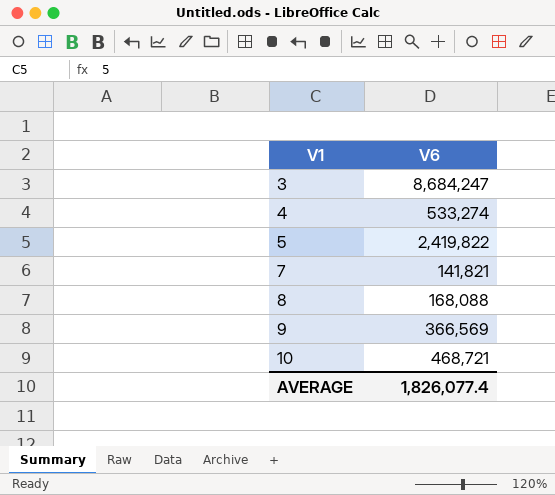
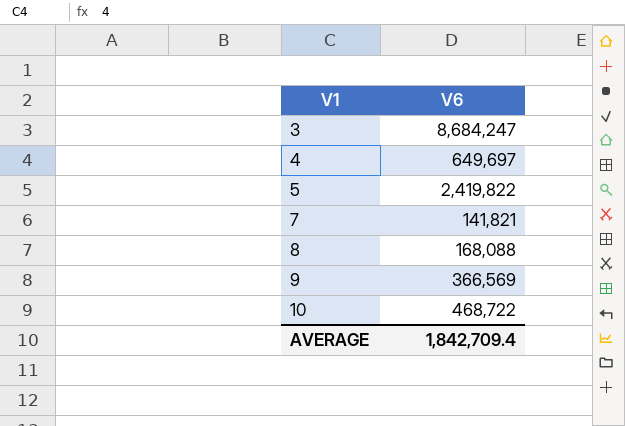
4 | V6: 533,274 -> 649,697
10 | V6: 468,721 -> 468,722
AVERAGE | V6: 1,826,077.4 -> 1,842,709.4

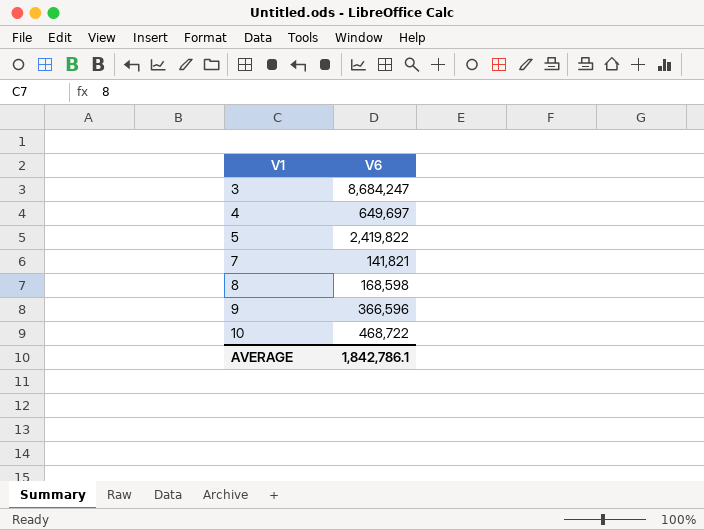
8 | V6: 168,088 -> 168,598
9 | V6: 366,569 -> 366,596
AVERAGE | V6: 1,842,709.4 -> 1,842,786.1

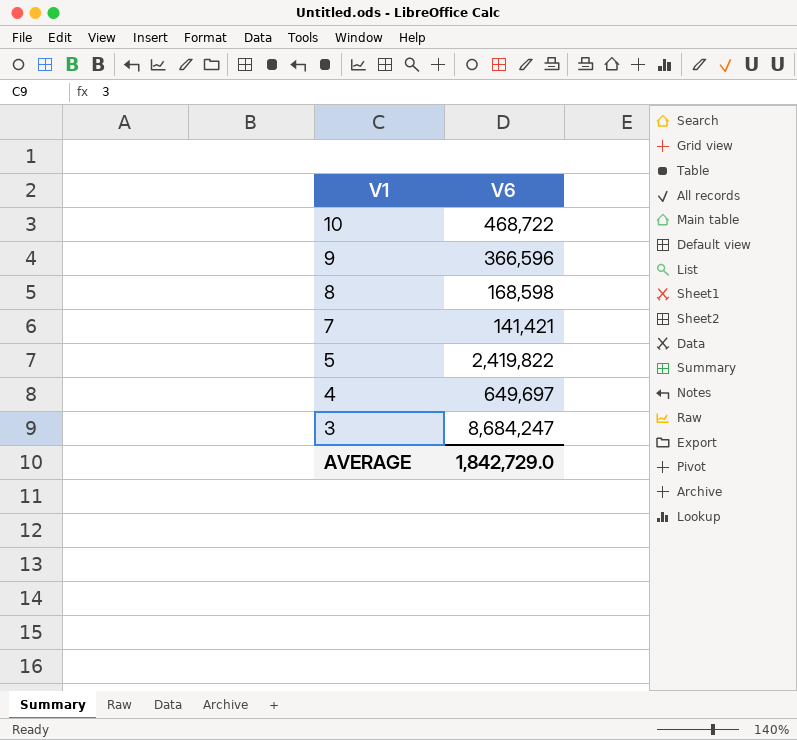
row order: V1 ascending -> V1 descending
7 | V6: 141,821 -> 141,421
AVERAGE | V6: 1,842,786.1 -> 1,842,729.0

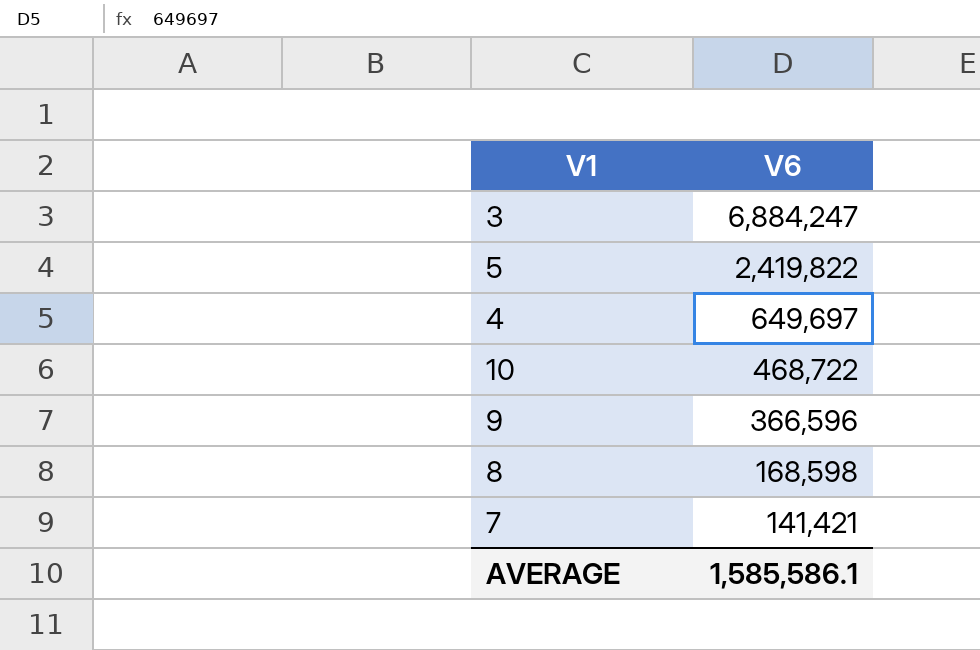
row order: V1 descending -> V6 descending
3 | V6: 8,684,247 -> 6,884,247
AVERAGE | V6: 1,842,729.0 -> 1,585,586.1

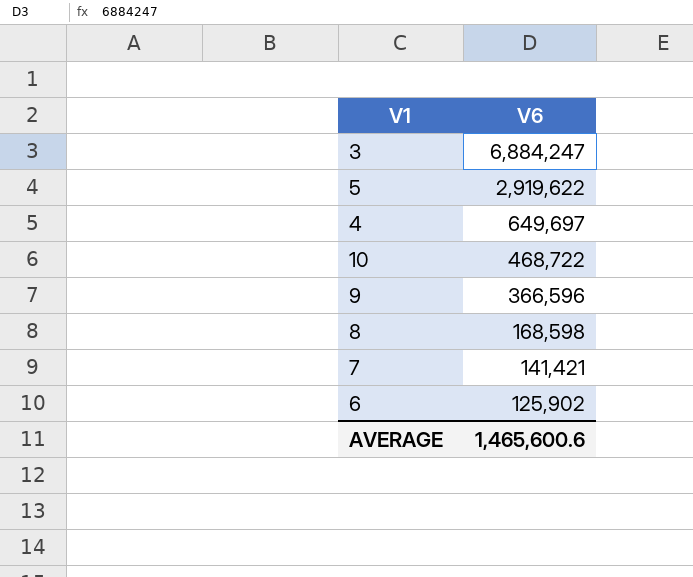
5 | V6: 2,419,822 -> 2,919,622
row 6: none -> 125,902
AVERAGE | V6: 1,585,586.1 -> 1,465,600.6

